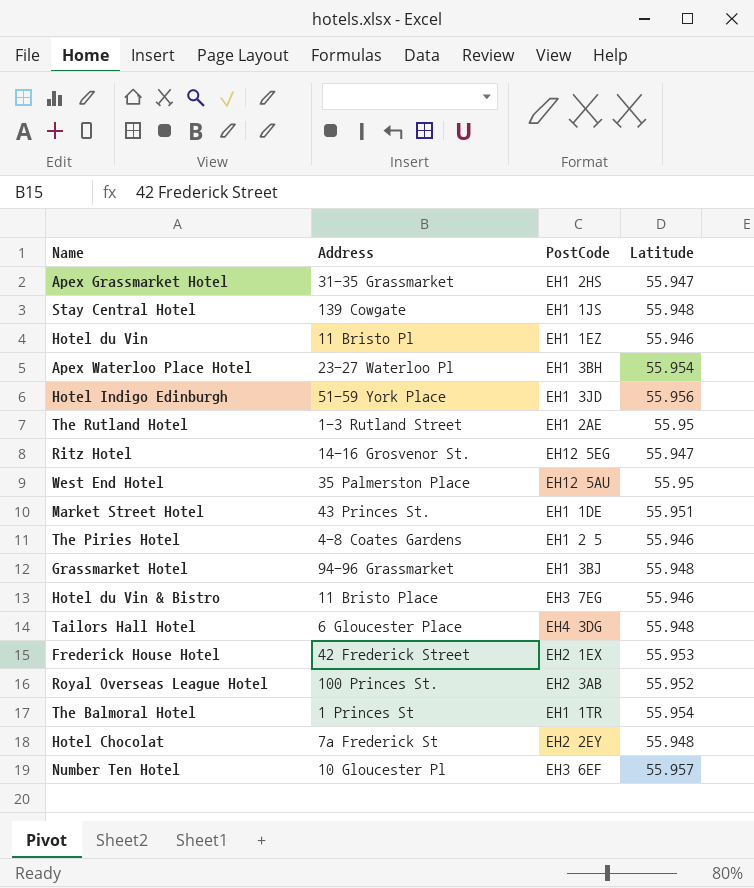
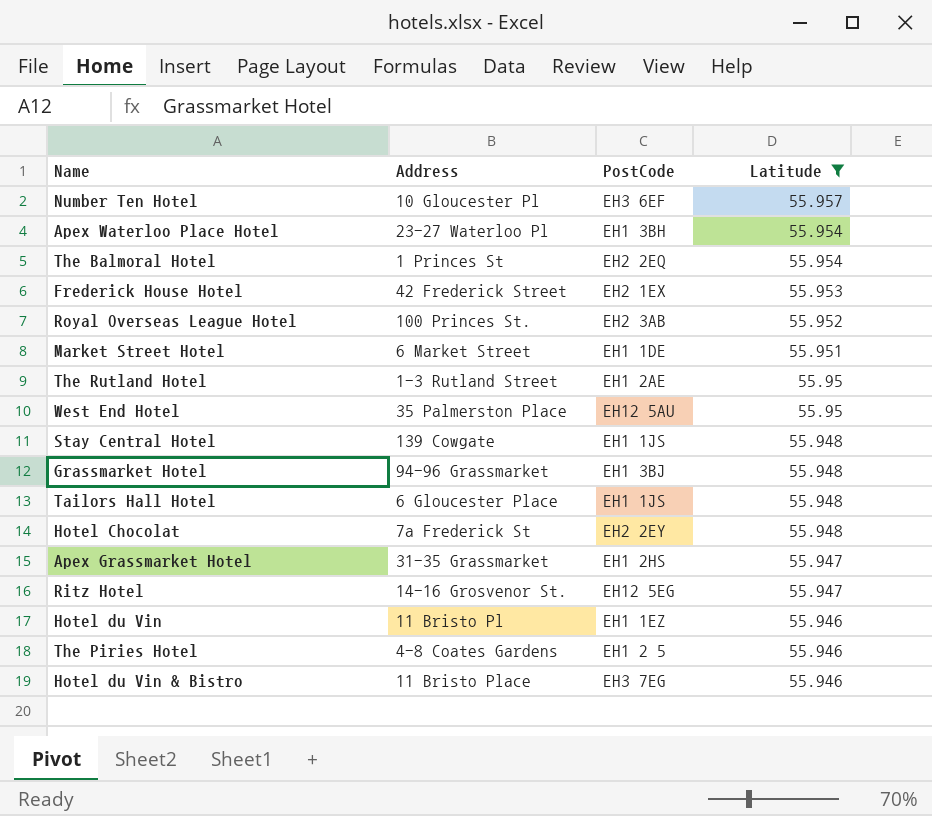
filter: none -> Latitude != 55.956
row order: none -> Latitude descending
The Balmoral Hotel | PostCode: EH1 1TR -> EH2 2EQ
Market Street Hotel | Address: 43 Princes St. -> 6 Market Street
Tailors Hall Hotel | PostCode: EH4 3DG -> EH1 1JS

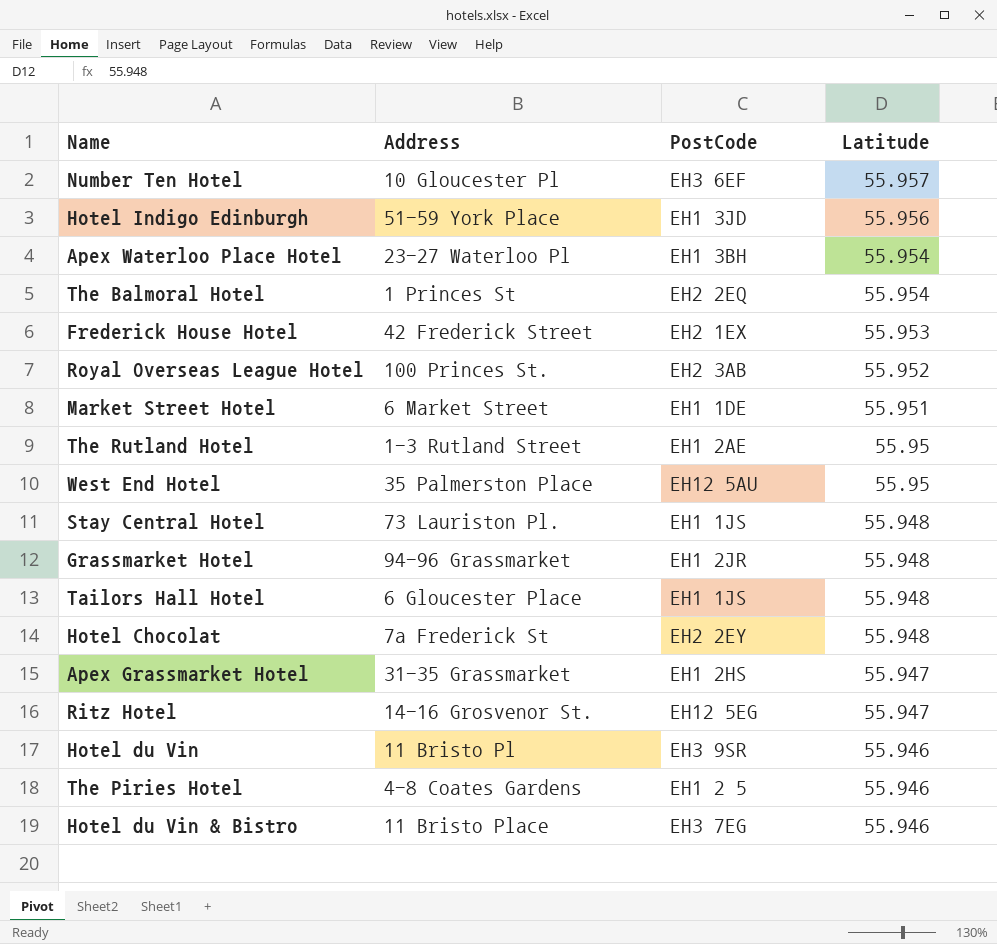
filter: Latitude != 55.956 -> none
Stay Central Hotel | Address: 139 Cowgate -> 73 Lauriston Pl.
Grassmarket Hotel | PostCode: EH1 3BJ -> EH1 2JR
Hotel du Vin | PostCode: EH1 1EZ -> EH3 9SR

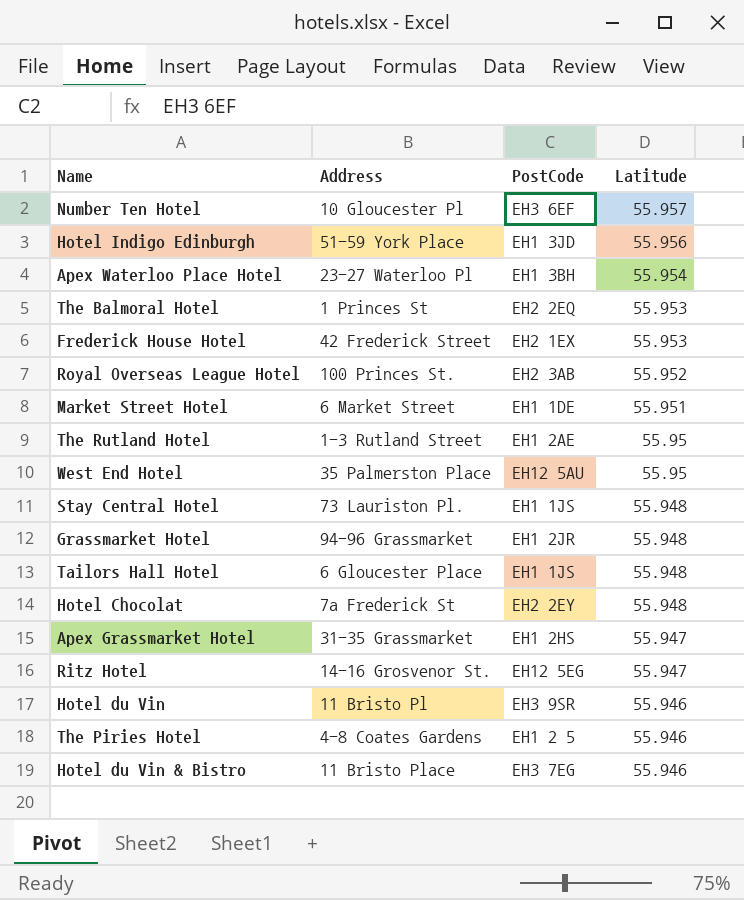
The Balmoral Hotel | Latitude: 55.954 -> 55.953

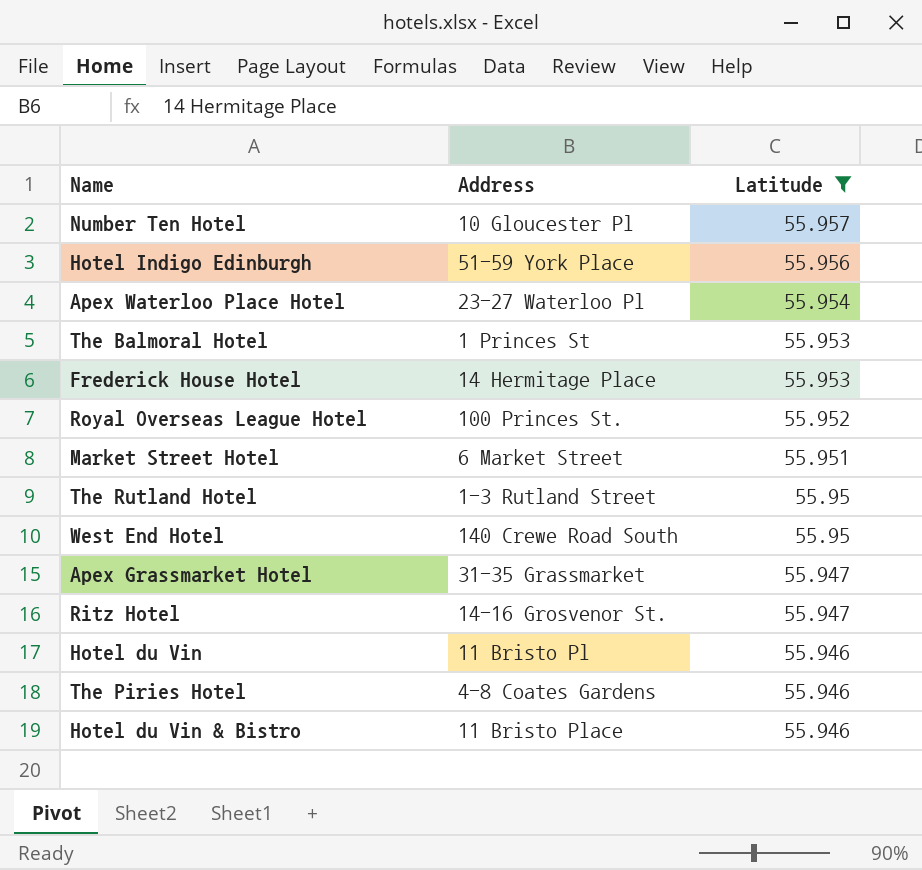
filter: none -> Latitude != 55.948
column PostCode | position: 3 -> none
Frederick House Hotel | Address: 42 Frederick Street -> 14 Hermitage Place
West End Hotel | Address: 35 Palmerston Place -> 140 Crewe Road South

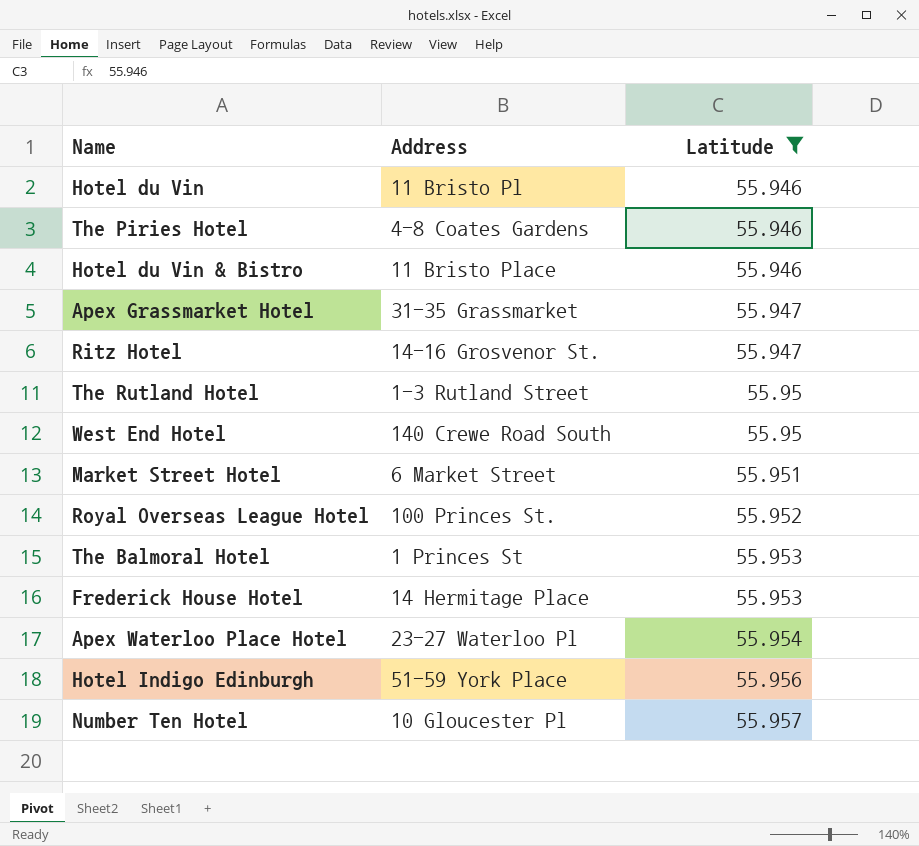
row order: Latitude descending -> Latitude ascending

